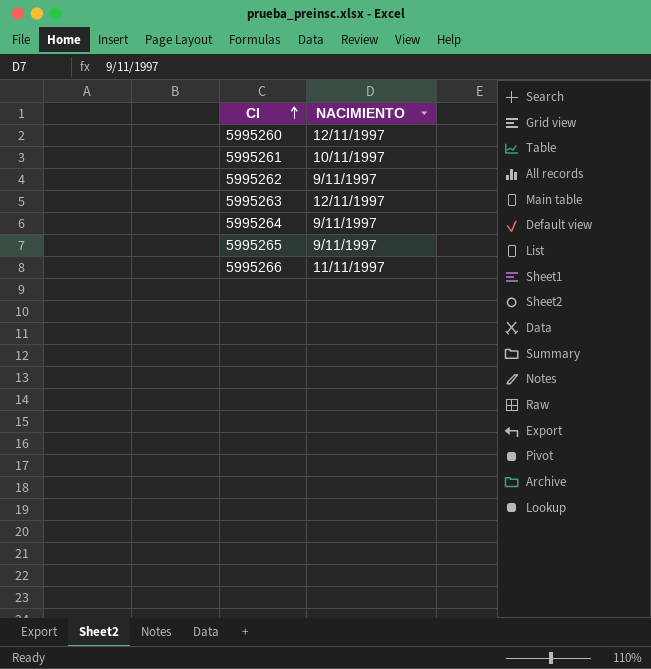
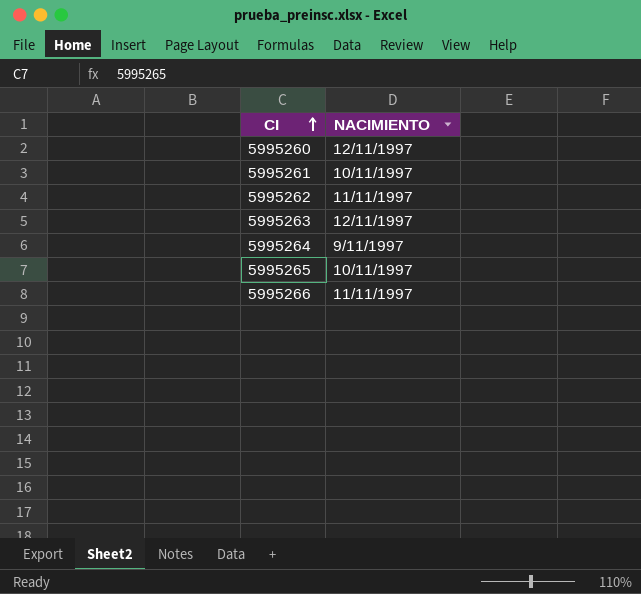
5995262 | NACIMIENTO: 9/11/1997 -> 11/11/1997
5995265 | NACIMIENTO: 9/11/1997 -> 10/11/1997

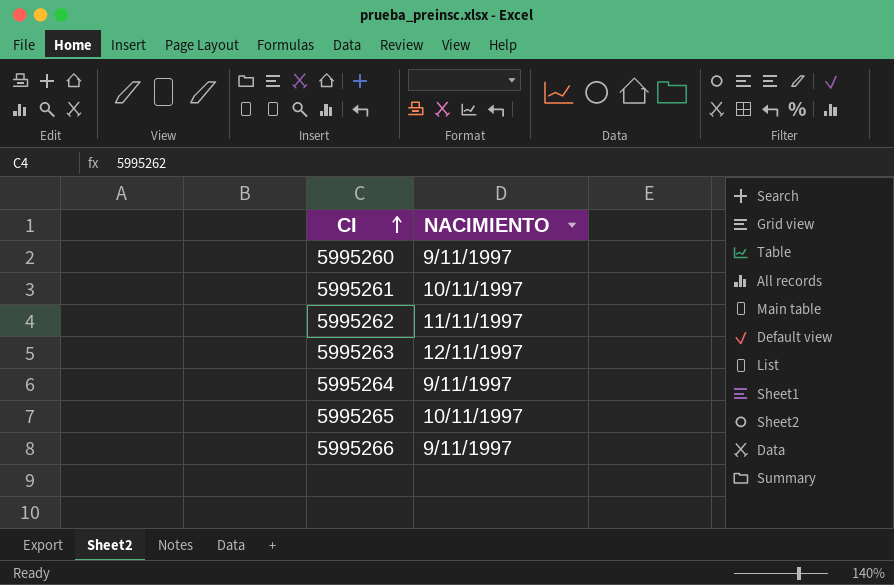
5995260 | NACIMIENTO: 12/11/1997 -> 9/11/1997
5995266 | NACIMIENTO: 11/11/1997 -> 9/11/1997

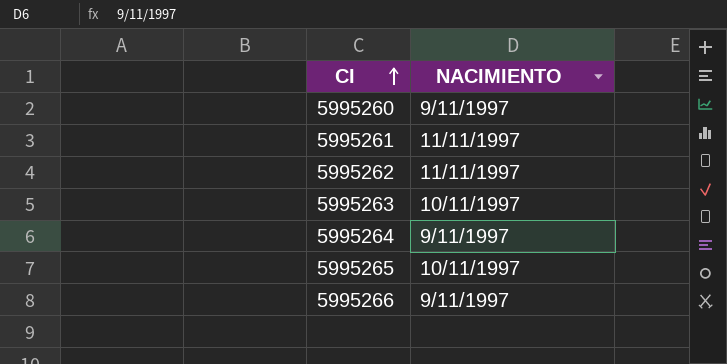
5995261 | NACIMIENTO: 10/11/1997 -> 11/11/1997
5995263 | NACIMIENTO: 12/11/1997 -> 10/11/1997

